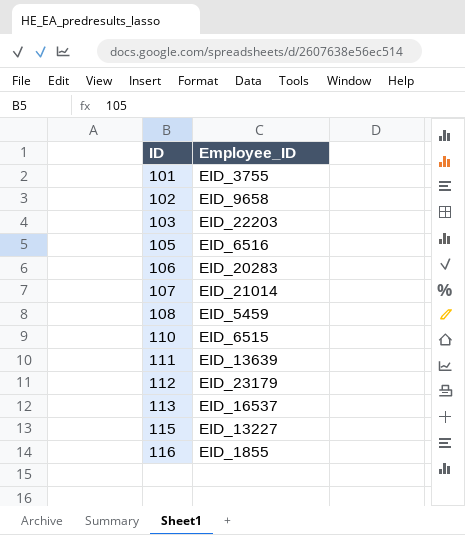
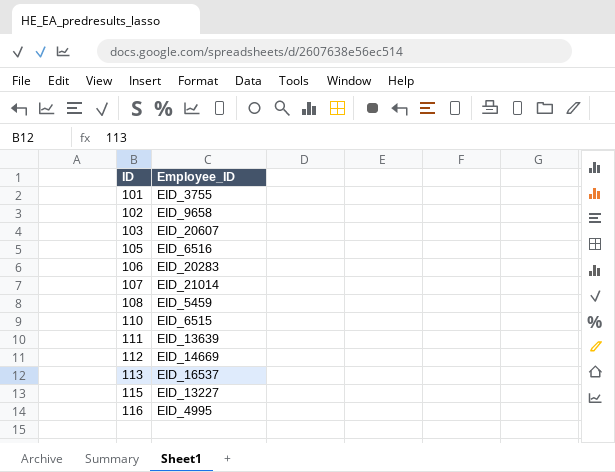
103 | Employee_ID: EID_22203 -> EID_20607
112 | Employee_ID: EID_23179 -> EID_14669
116 | Employee_ID: EID_1855 -> EID_4995

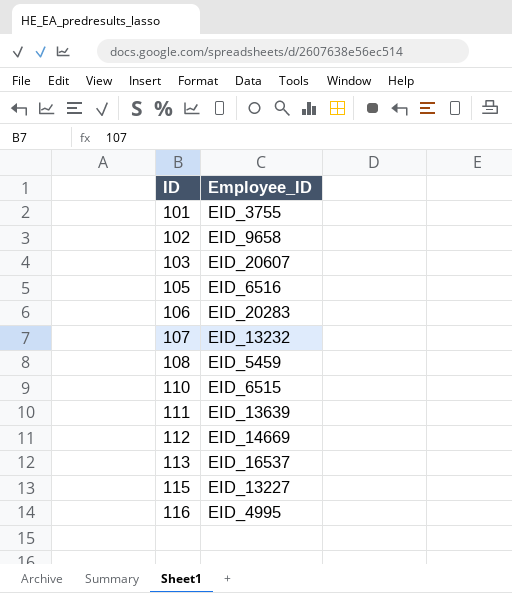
107 | Employee_ID: EID_21014 -> EID_13232

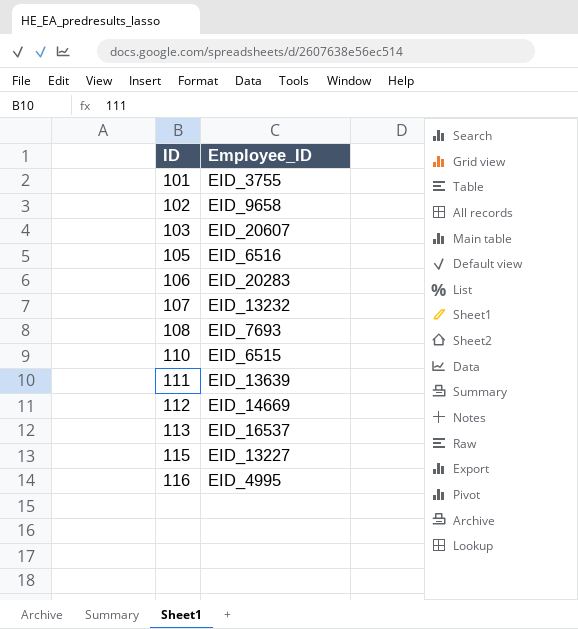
108 | Employee_ID: EID_5459 -> EID_7693

